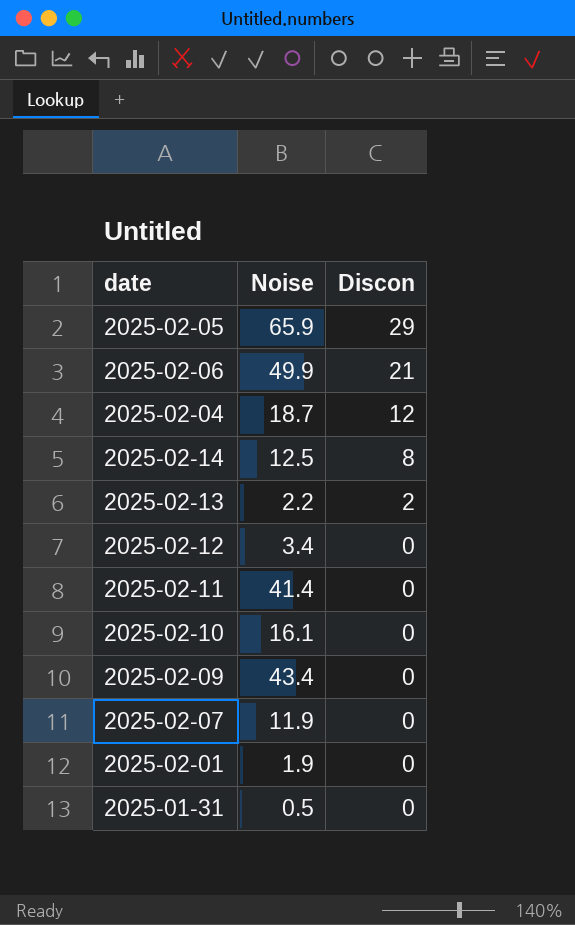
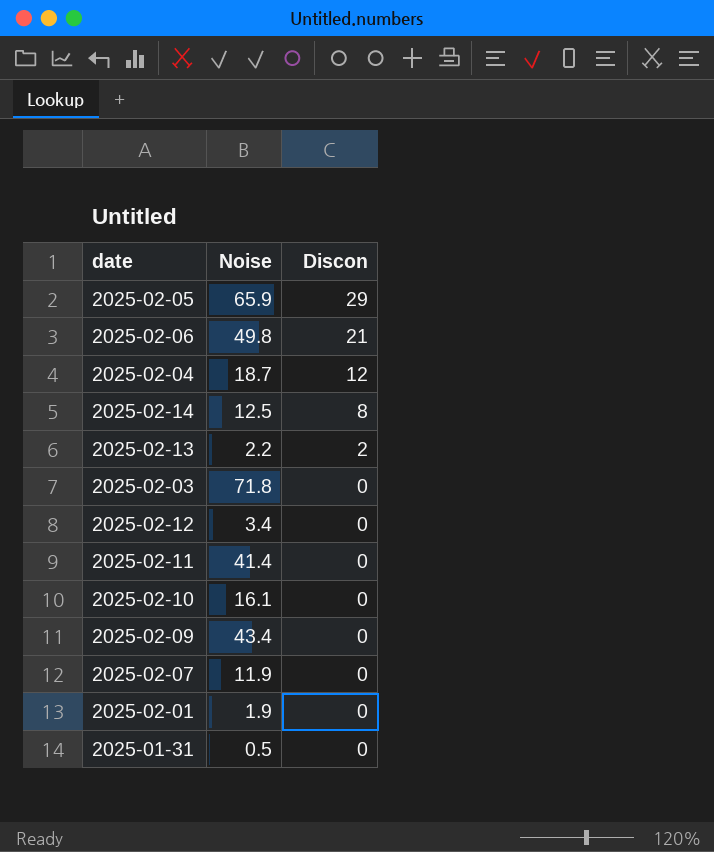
2025-02-06 | Noise: 49.9 -> 49.8
row 2025-02-03: none -> 71.8 | 0

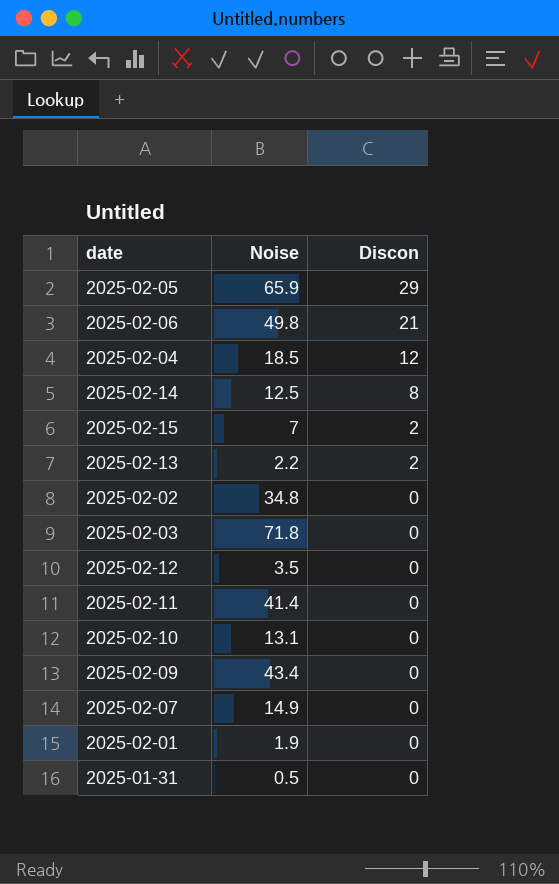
2025-02-04 | Noise: 18.7 -> 18.5
row 2025-02-15: none -> 7 | 2
row 2025-02-02: none -> 34.8 | 0
2025-02-12 | Noise: 3.4 -> 3.5
2025-02-10 | Noise: 16.1 -> 13.1
2025-02-07 | Noise: 11.9 -> 14.9

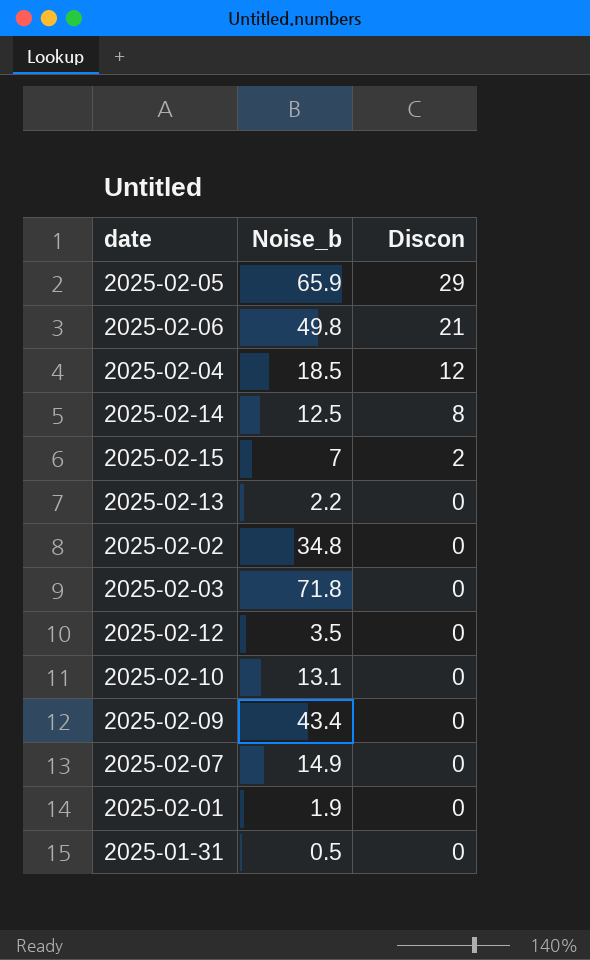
column name: Noise -> Noise_b
row 2025-02-11: 41.4 | 0 -> none
2025-02-13 | Discon: 2 -> 0

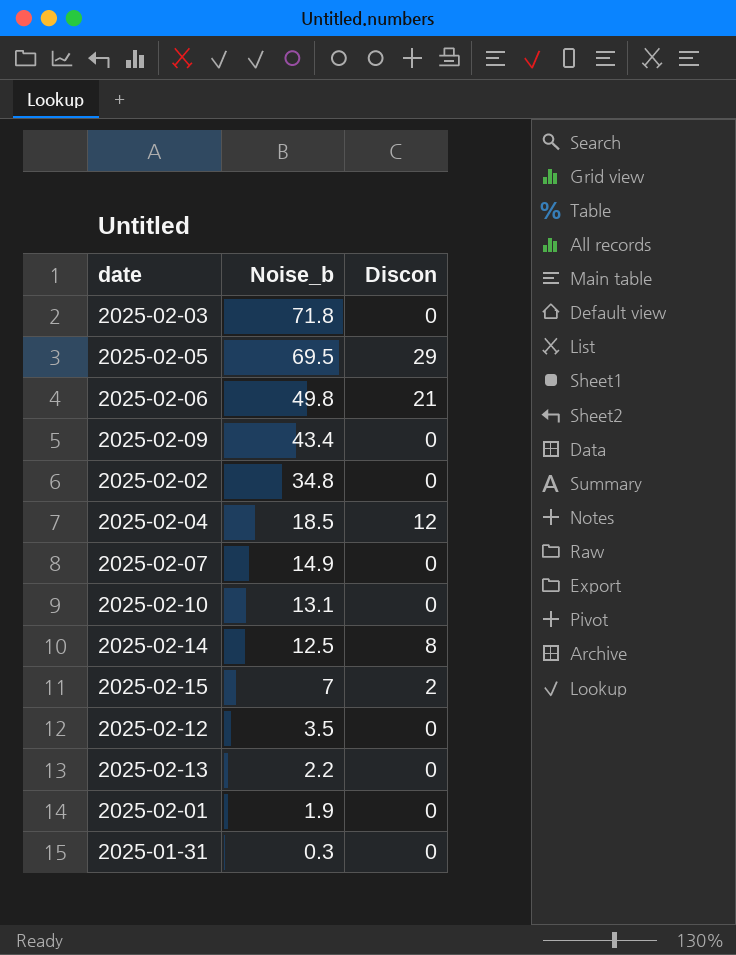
row order: Discon descending -> Noise_b descending
2025-02-05 | Noise_b: 65.9 -> 69.5
2025-01-31 | Noise_b: 0.5 -> 0.3

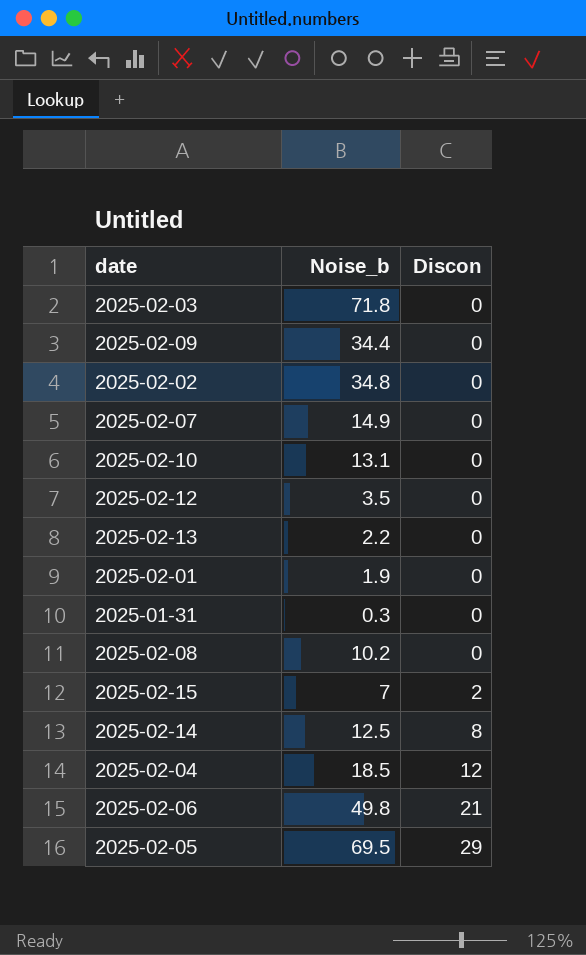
row order: Noise_b descending -> Discon ascending
2025-02-09 | Noise_b: 43.4 -> 34.4
row 2025-02-08: none -> 10.2 | 0

